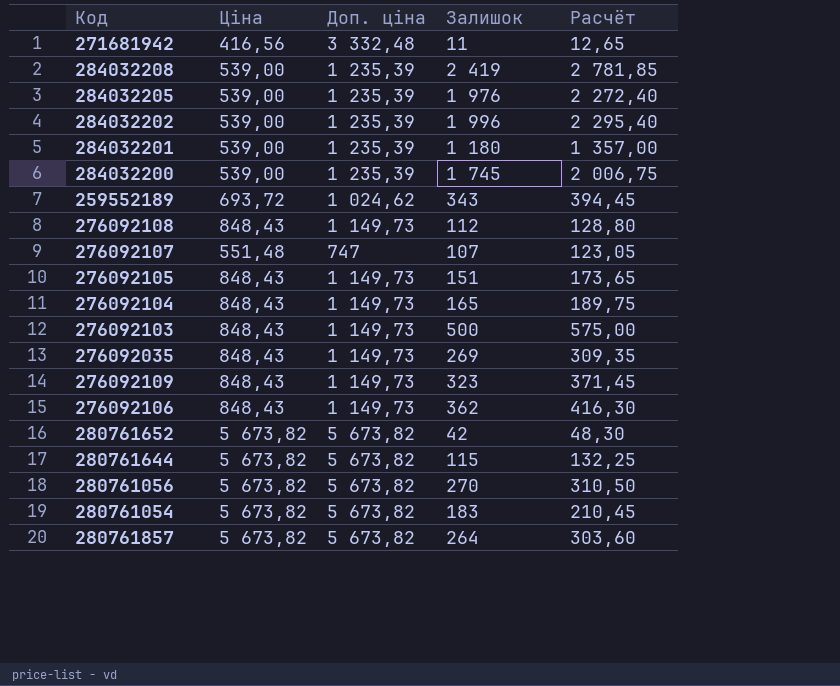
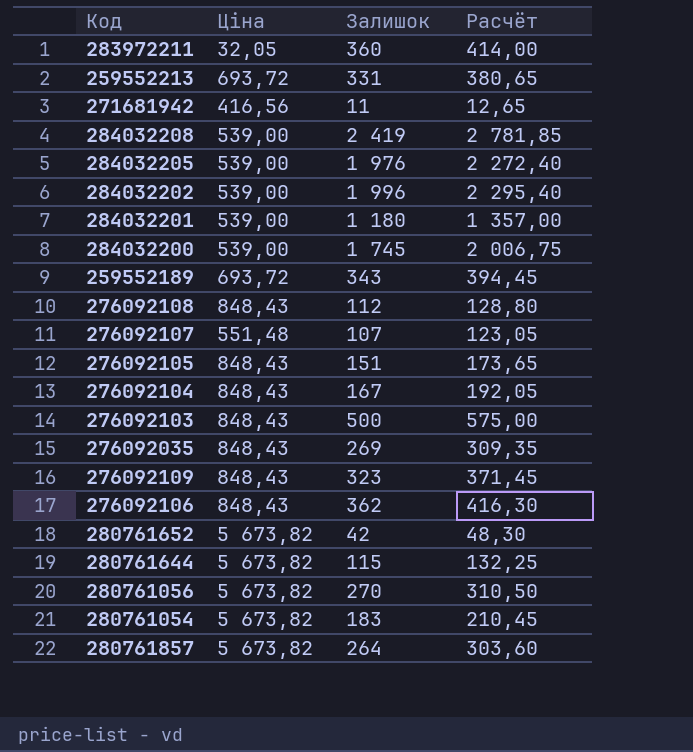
column Доп. ціна | position: 3 -> none
row 283972211: none -> 32,05 | 360 | 414,00
row 259552213: none -> 693,72 | 331 | 380,65
276092104 | Залишок: 165 -> 167
276092104 | Расчёт: 189,75 -> 192,05

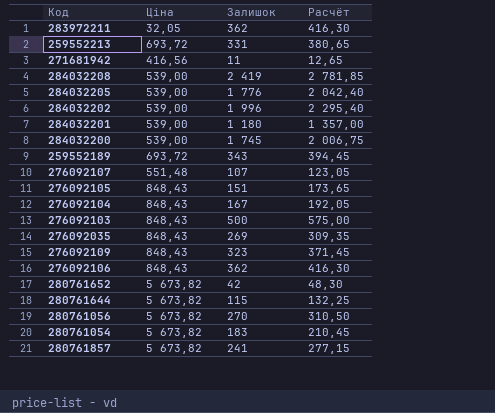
row 276092108: 848,43 | 112 | 128,80 -> none
283972211 | Залишок: 360 -> 362
283972211 | Расчёт: 414,00 -> 416,30
284032205 | Залишок: 1 976 -> 1 776
284032205 | Расчёт: 2 272,40 -> 2 042,40
280761857 | Залишок: 264 -> 241
280761857 | Расчёт: 303,60 -> 277,15

